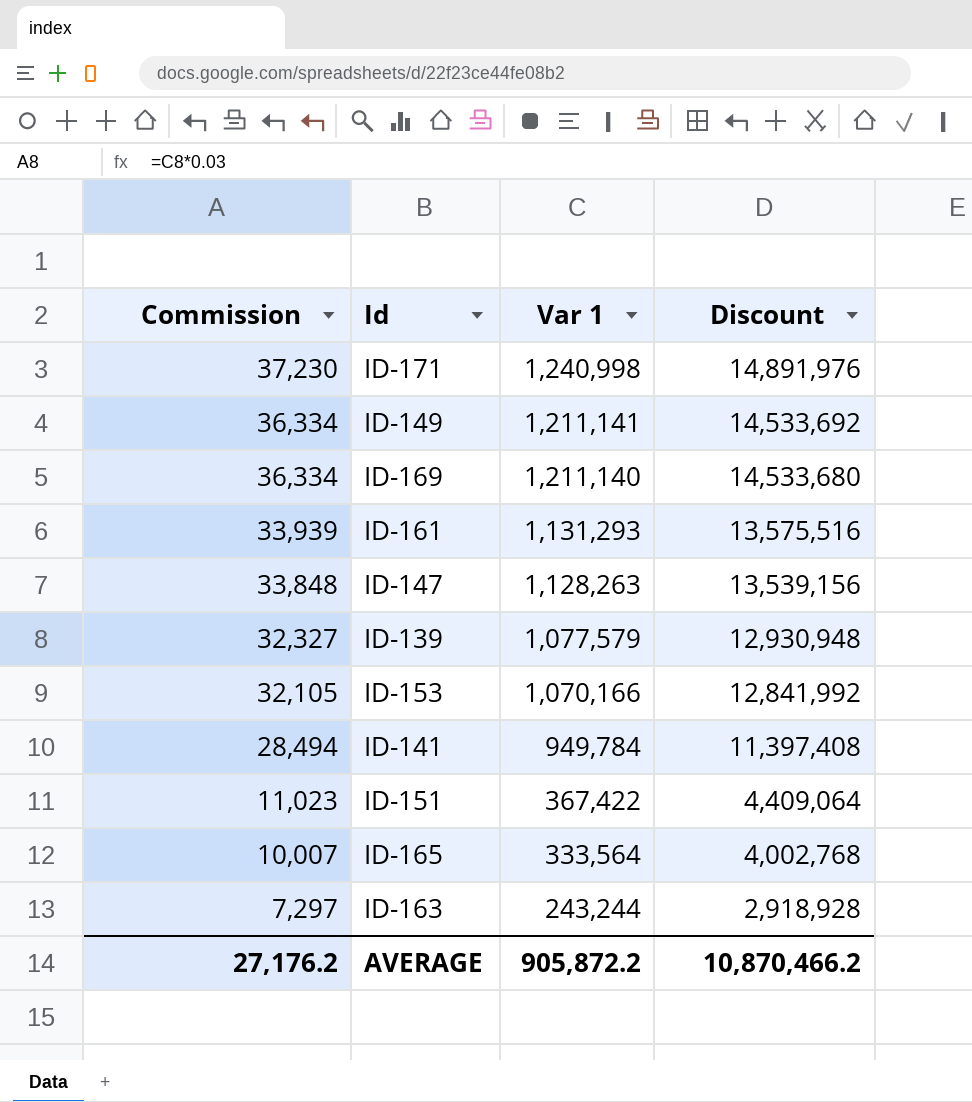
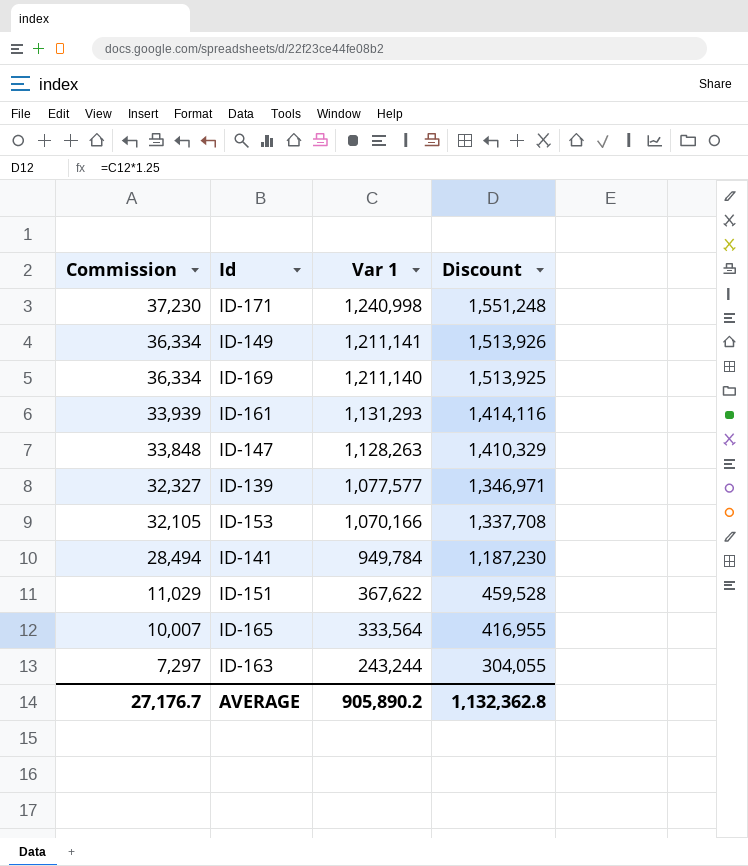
column Discount | formula: [Var 1] * 12 -> [Var 1] * 1.25
ID-139 | Var 1: 1,077,579 -> 1,077,577
ID-151 | Commission: 11,023 -> 11,029
ID-151 | Var 1: 367,422 -> 367,622
AVERAGE | Commission: 27,176.2 -> 27,176.7
AVERAGE | Var 1: 905,872.2 -> 905,890.2
AVERAGE | Discount: 10,870,466.2 -> 1,132,362.8

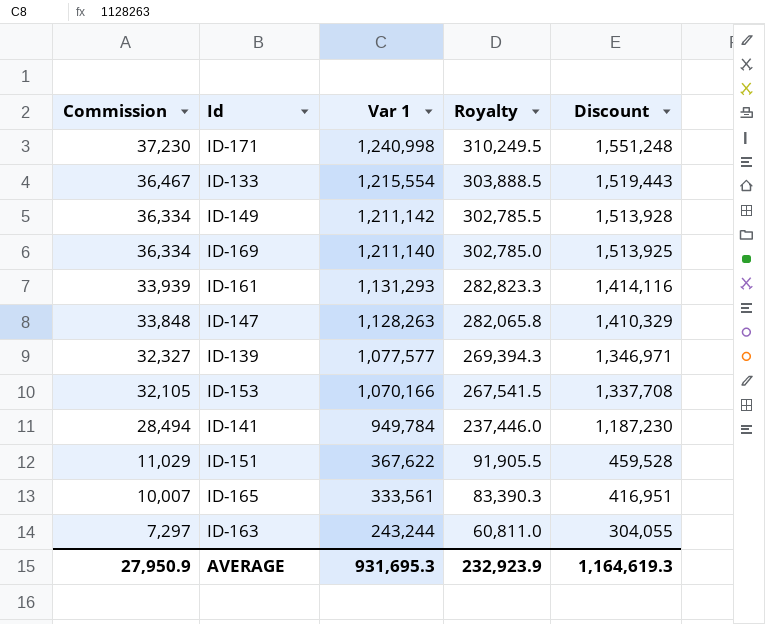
column Royalty | formula: none -> [Var 1] * 0.25
row ID-133: none -> 36,467 | 1,215,554 | 303,888.5 | 1,519,443
ID-149 | Var 1: 1,211,141 -> 1,211,142
ID-149 | Discount: 1,513,926 -> 1,513,928
ID-165 | Var 1: 333,564 -> 333,561
ID-165 | Discount: 416,955 -> 416,951
AVERAGE | Commission: 27,176.7 -> 27,950.9
AVERAGE | Var 1: 905,890.2 -> 931,695.3
AVERAGE | Discount: 1,132,362.8 -> 1,164,619.3

